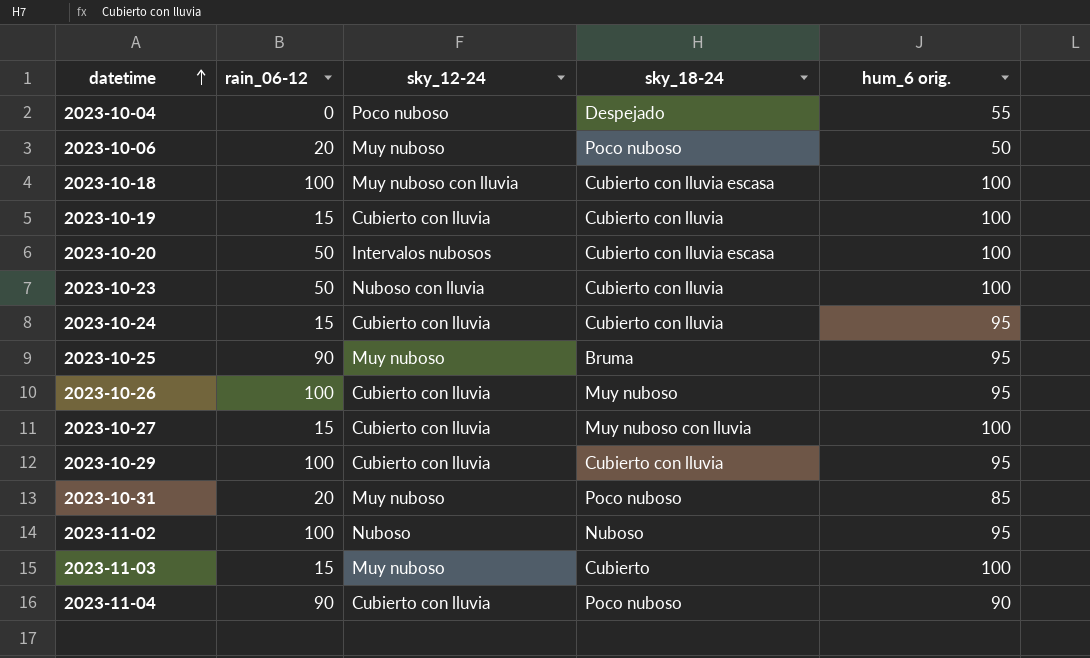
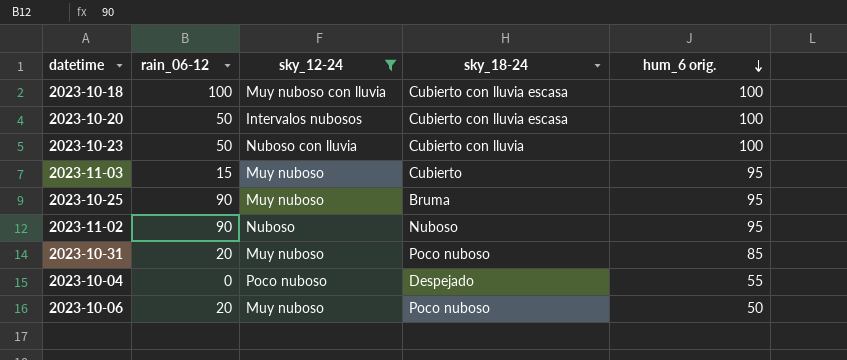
filter: none -> sky_12-24 != Cubierto con lluvia
row order: datetime ascending -> hum_6 orig. descending
2023-11-03 | hum_6 orig.: 100 -> 95
2023-11-02 | rain_06-12: 100 -> 90

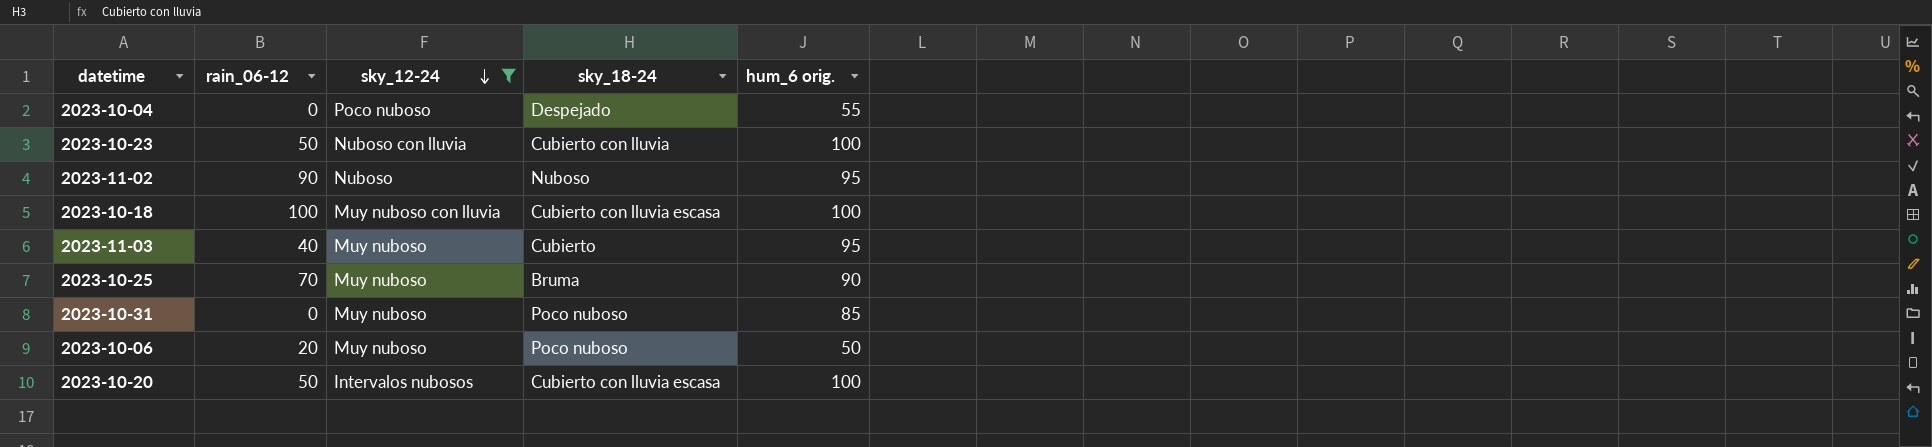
row order: hum_6 orig. descending -> sky_12-24 descending
2023-11-03 | rain_06-12: 15 -> 40
2023-10-25 | rain_06-12: 90 -> 70
2023-10-25 | hum_6 orig.: 95 -> 90
2023-10-31 | rain_06-12: 20 -> 0

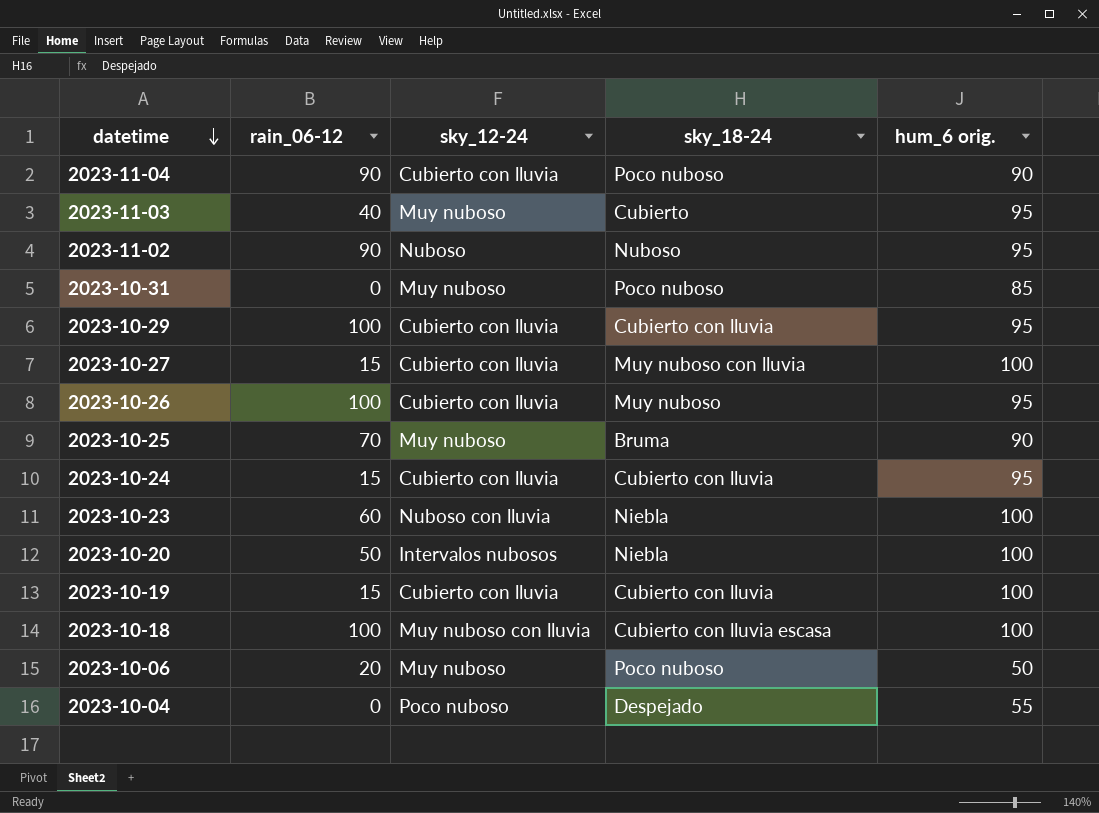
filter: sky_12-24 != Cubierto con lluvia -> none
row order: sky_12-24 descending -> datetime descending
2023-10-23 | rain_06-12: 50 -> 60
2023-10-23 | sky_18-24: Cubierto con lluvia -> Niebla
2023-10-20 | sky_18-24: Cubierto con lluvia escasa -> Niebla

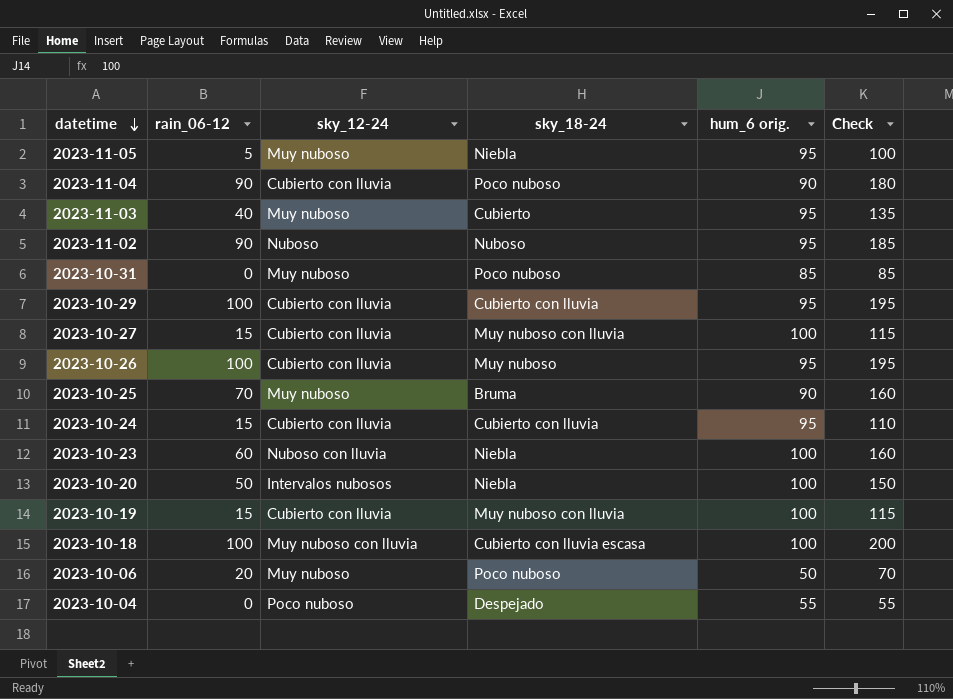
column Check | formula: none -> [rain_06-12] + [hum_6 orig.]
row 2023-11-05: none -> 5 | Muy nuboso | Niebla | 95 | 100
2023-10-19 | sky_18-24: Cubierto con lluvia -> Muy nuboso con lluvia

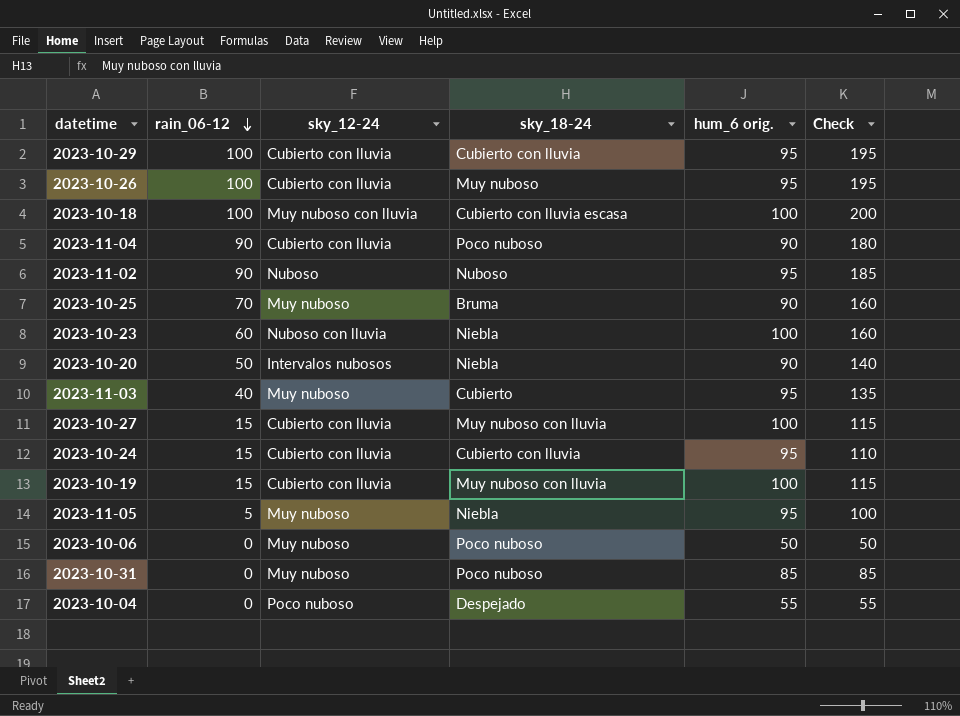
row order: datetime descending -> rain_06-12 descending
2023-10-20 | hum_6 orig.: 100 -> 90
2023-10-20 | Check: 150 -> 140
2023-10-06 | rain_06-12: 20 -> 0
2023-10-06 | Check: 70 -> 50

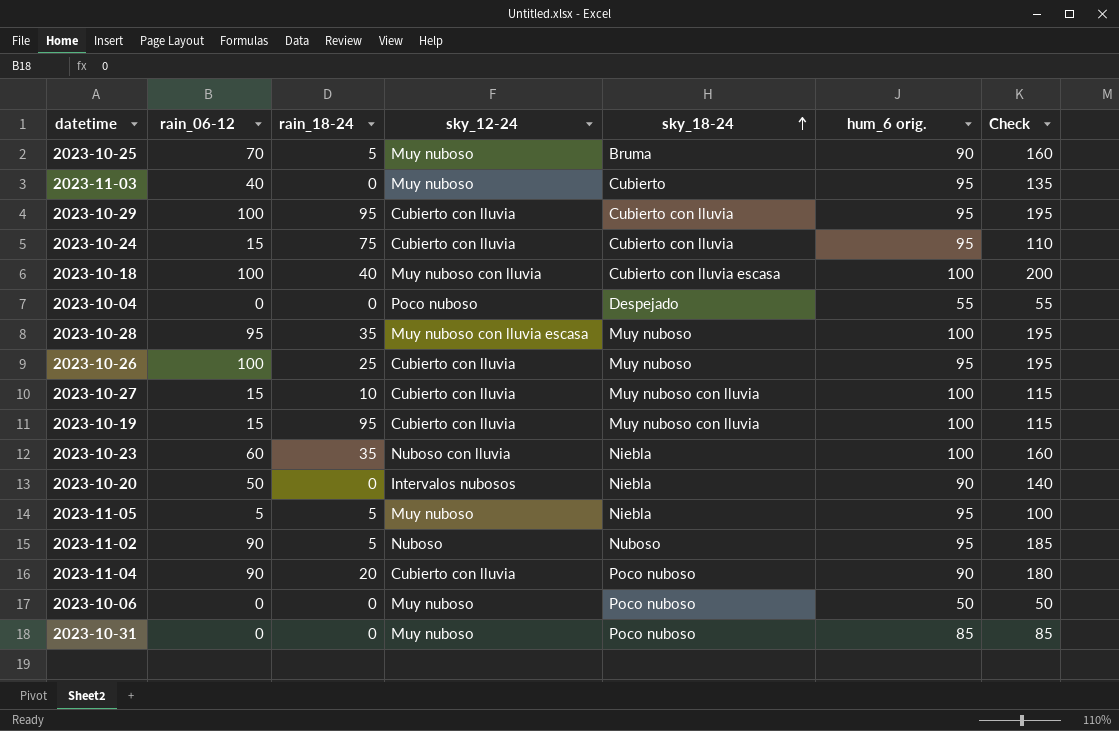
row order: rain_06-12 descending -> sky_18-24 ascending
column rain_18-24 | position: none -> 3
row 2023-10-28: none -> 95 | 35 | Muy nuboso con lluvia escasa | Muy nuboso | 100 | 195

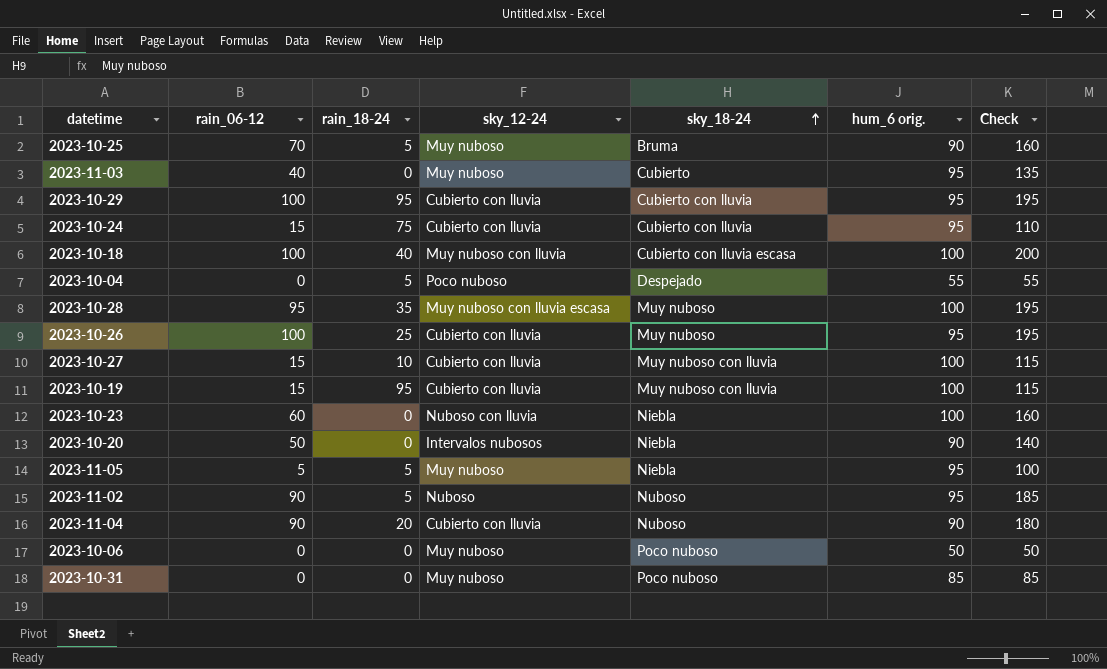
2023-10-04 | rain_18-24: 0 -> 5
2023-10-23 | rain_18-24: 35 -> 0
2023-11-04 | sky_18-24: Poco nuboso -> Nuboso

